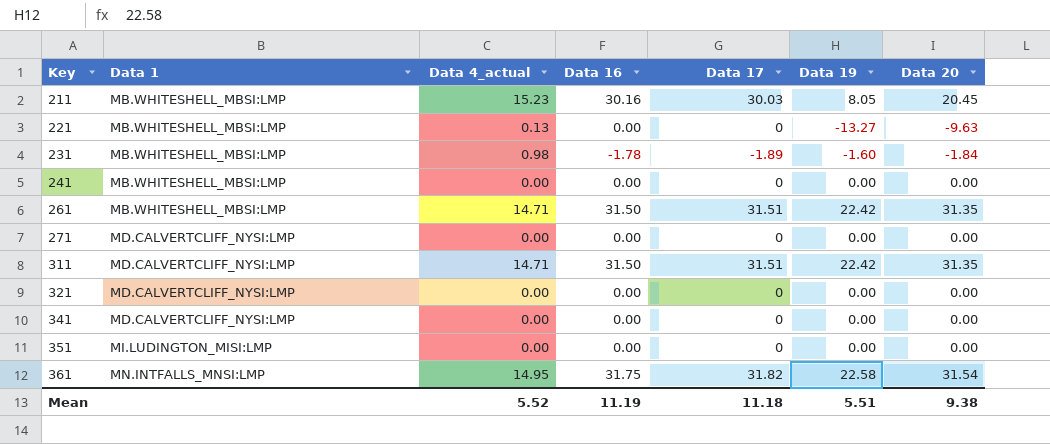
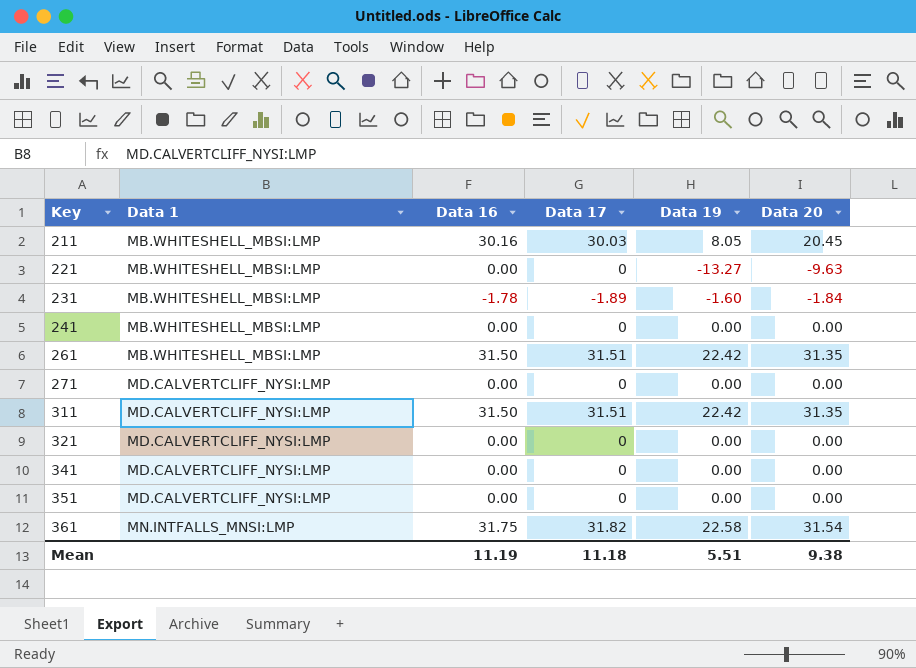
column Data 4_actual | position: 3 -> none
351 | Data 1: MI.LUDINGTON_MISI:LMP -> MD.CALVERTCLIFF_NYSI:LMP

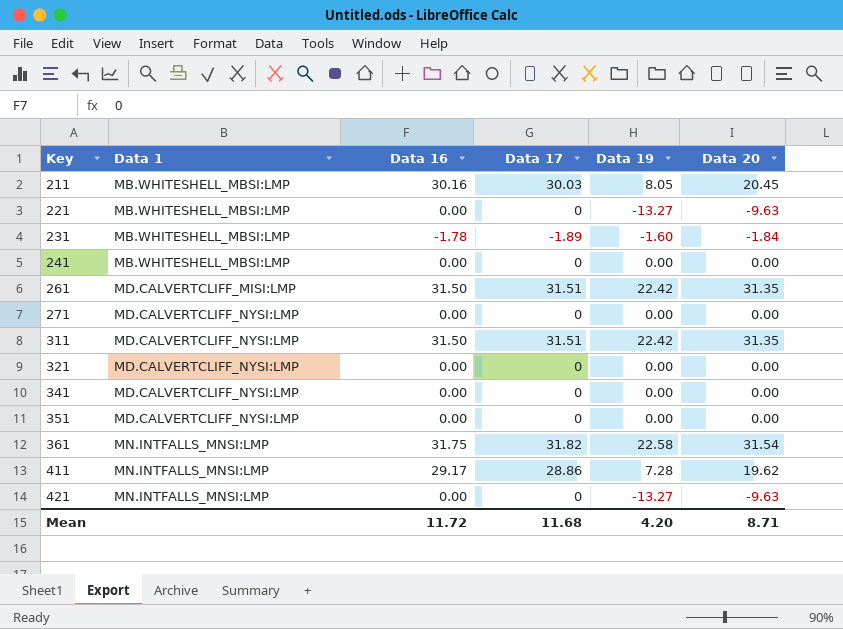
261 | Data 1: MB.WHITESHELL_MBSI:LMP -> MD.CALVERTCLIFF_MISI:LMP
row 411: none -> MN.INTFALLS_MNSI:LMP | 29.17 | 28.86 | 7.28 | 19.62
row 421: none -> MN.INTFALLS_MNSI:LMP | 0.00 | 0 | -13.27 | -9.63
Mean | Data 16: 11.19 -> 11.72
Mean | Data 17: 11.18 -> 11.68
Mean | Data 19: 5.51 -> 4.20
Mean | Data 20: 9.38 -> 8.71

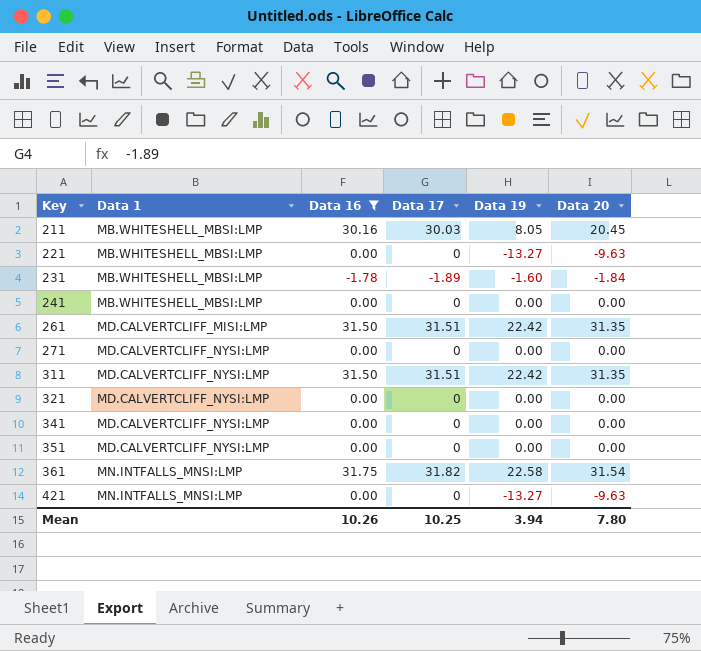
filter: none -> Data 16 != 29.17
Mean | Data 16: 11.72 -> 10.26
Mean | Data 17: 11.68 -> 10.25
Mean | Data 19: 4.20 -> 3.94
Mean | Data 20: 8.71 -> 7.80

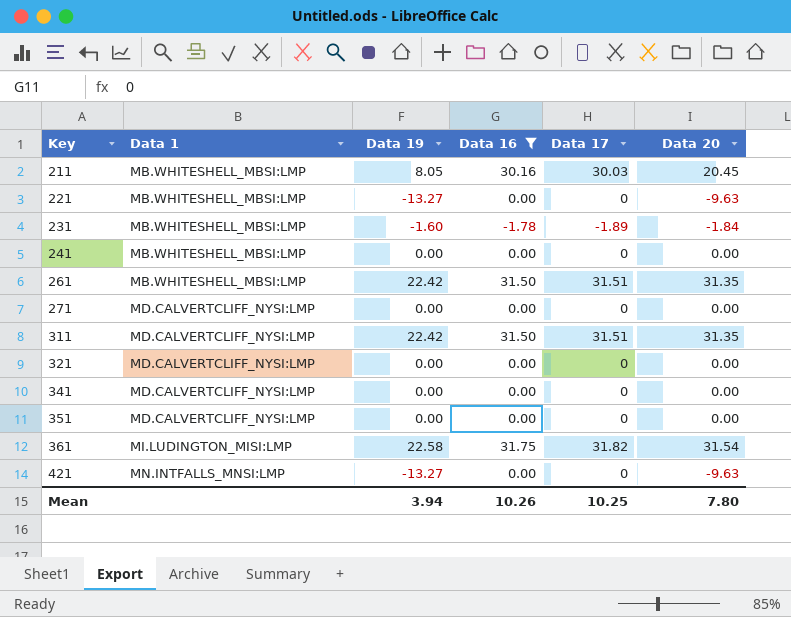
column Data 19 | position: 5 -> 3
261 | Data 1: MD.CALVERTCLIFF_MISI:LMP -> MB.WHITESHELL_MBSI:LMP
361 | Data 1: MN.INTFALLS_MNSI:LMP -> MI.LUDINGTON_MISI:LMP

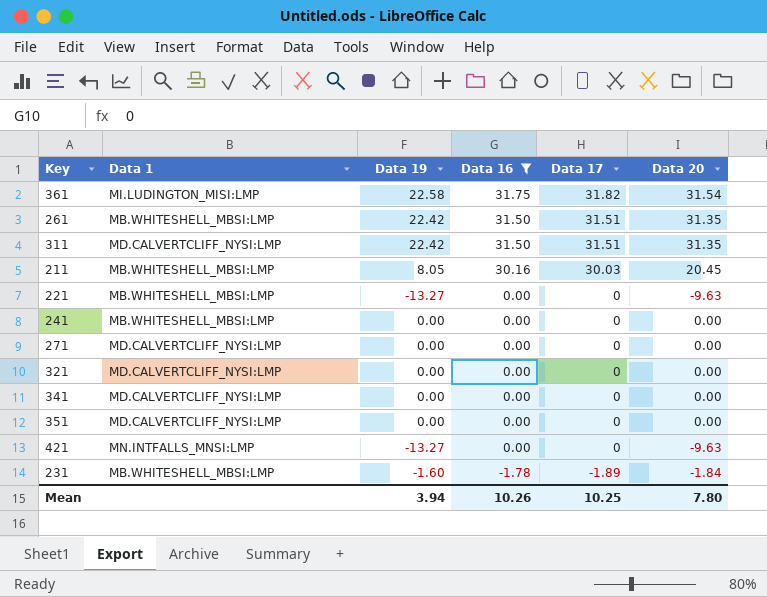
row order: Key ascending -> Data 16 descending

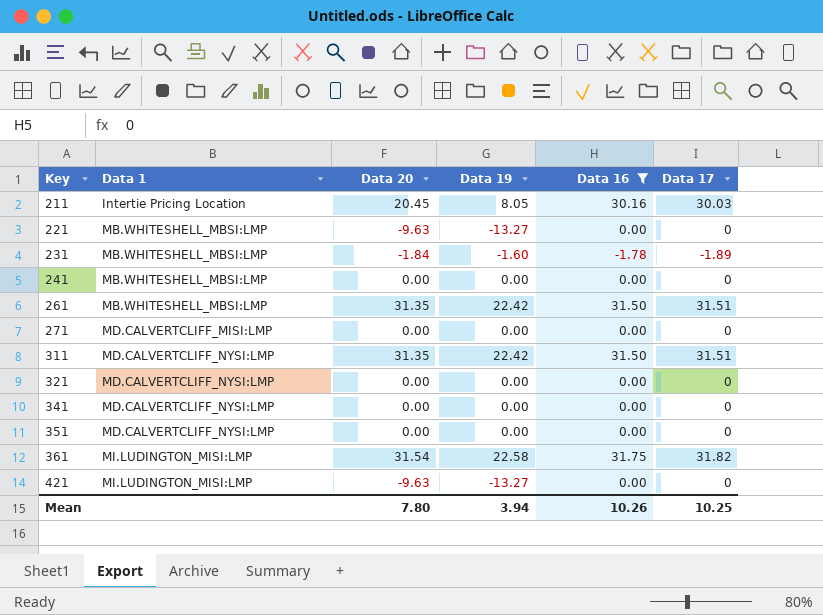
row order: Data 16 descending -> Key ascending
column Data 20 | position: 6 -> 3
211 | Data 1: MB.WHITESHELL_MBSI:LMP -> Intertie Pricing Location
271 | Data 1: MD.CALVERTCLIFF_NYSI:LMP -> MD.CALVERTCLIFF_MISI:LMP
421 | Data 1: MN.INTFALLS_MNSI:LMP -> MI.LUDINGTON_MISI:LMP

